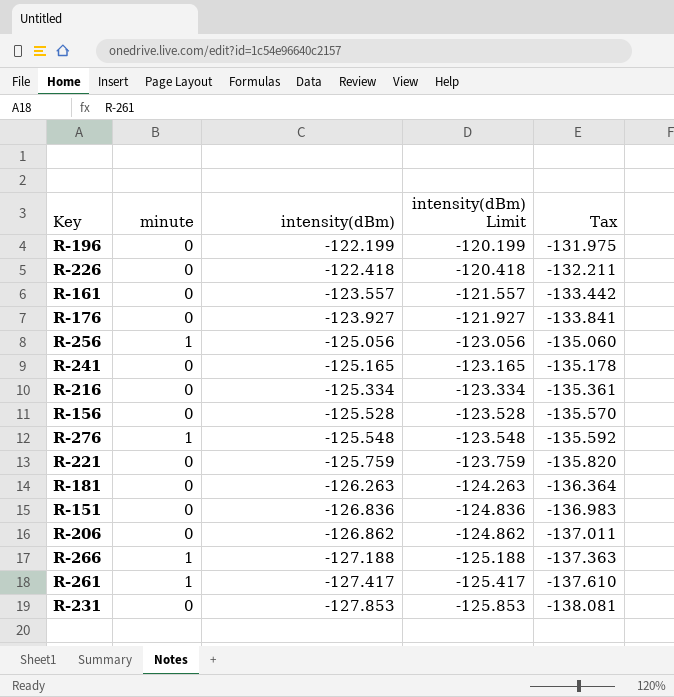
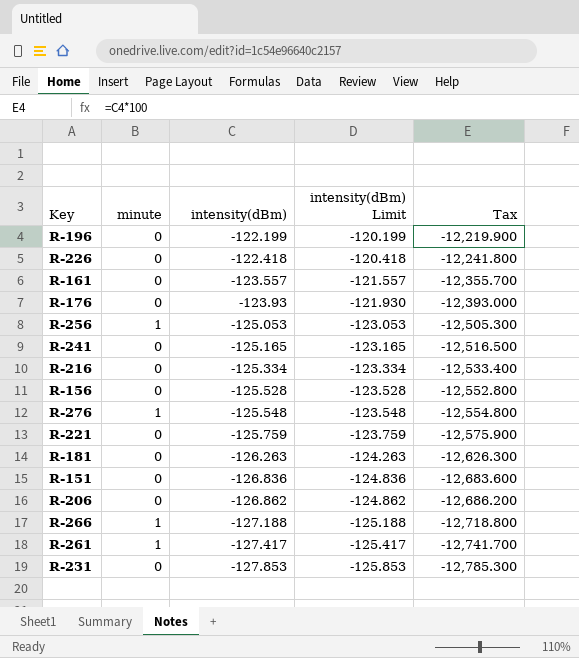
column Tax | formula: [intensity(dBm)] * 1.08 -> [intensity(dBm)] * 100
R-176 | intensity(dBm): -123.927 -> -123.93
R-176 | intensity(dBm) Limit: -121.927 -> -121.930
R-256 | intensity(dBm): -125.056 -> -125.053
R-256 | intensity(dBm) Limit: -123.056 -> -123.053

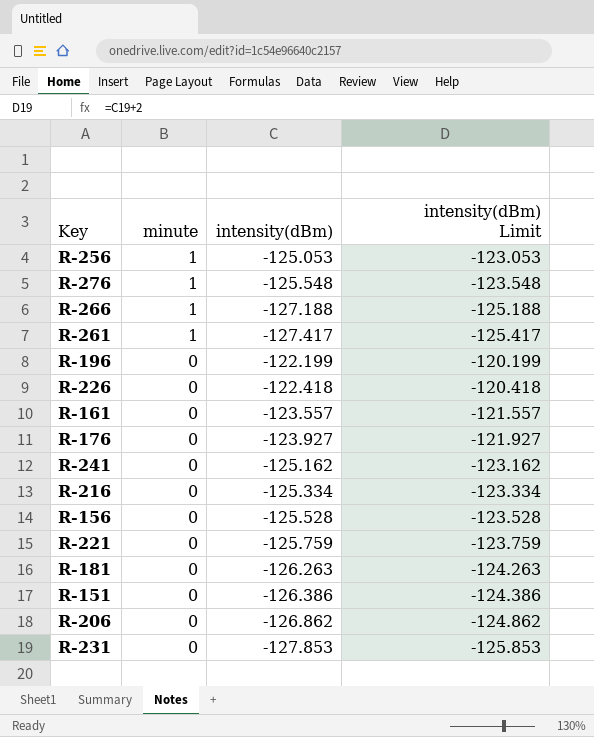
row order: intensity(dBm) descending -> minute descending
column Tax | formula: [intensity(dBm)] * 100 -> none
R-176 | intensity(dBm): -123.93 -> -123.927
R-176 | intensity(dBm) Limit: -121.930 -> -121.927
R-241 | intensity(dBm): -125.165 -> -125.162
R-241 | intensity(dBm) Limit: -123.165 -> -123.162
R-151 | intensity(dBm): -126.836 -> -126.386
R-151 | intensity(dBm) Limit: -124.836 -> -124.386

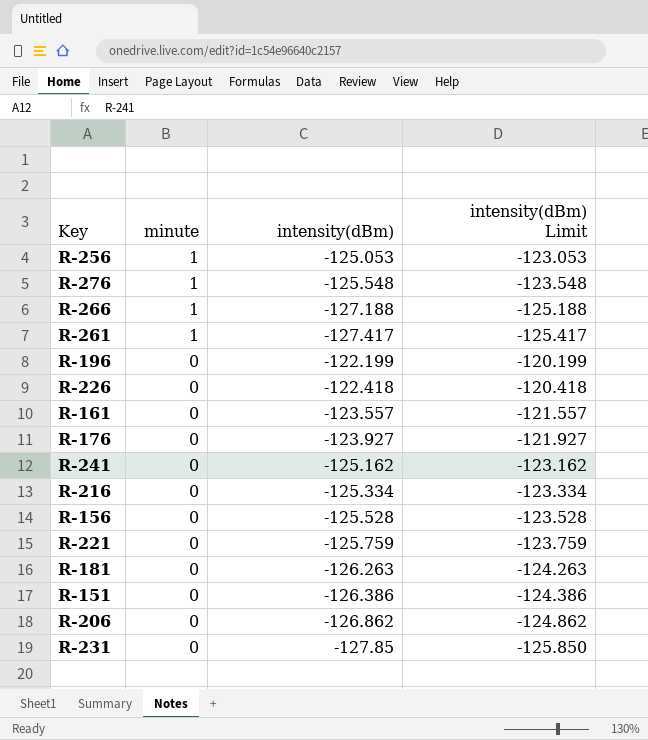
R-231 | intensity(dBm): -127.853 -> -127.85
R-231 | intensity(dBm) Limit: -125.853 -> -125.850

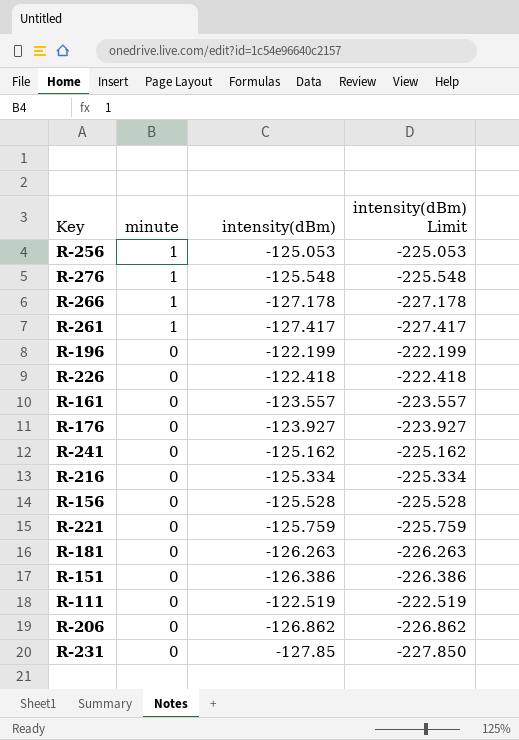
column intensity(dBm) Limit | formula: [intensity(dBm)] + 2 -> [intensity(dBm)] - 100
R-266 | intensity(dBm): -127.188 -> -127.178
row R-111: none -> 0 | -122.519 | -222.519

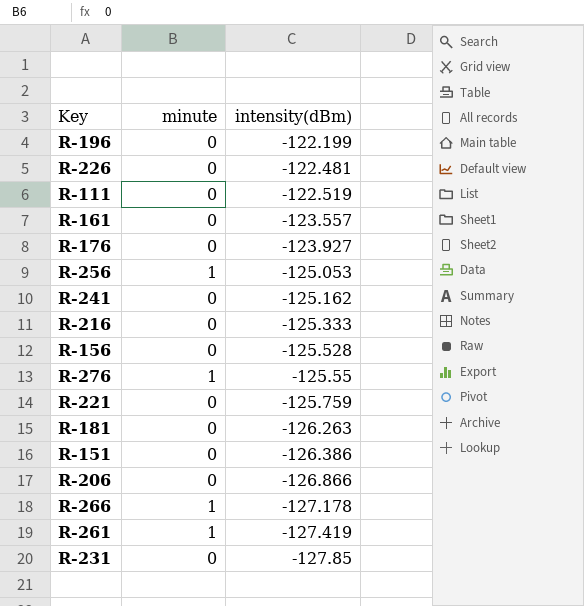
row order: minute descending -> intensity(dBm) descending
column intensity(dBm) Limit | formula: [intensity(dBm)] - 100 -> none
R-226 | intensity(dBm): -122.418 -> -122.481
R-216 | intensity(dBm): -125.334 -> -125.333
R-276 | intensity(dBm): -125.548 -> -125.55
R-206 | intensity(dBm): -126.862 -> -126.866
R-261 | intensity(dBm): -127.417 -> -127.419

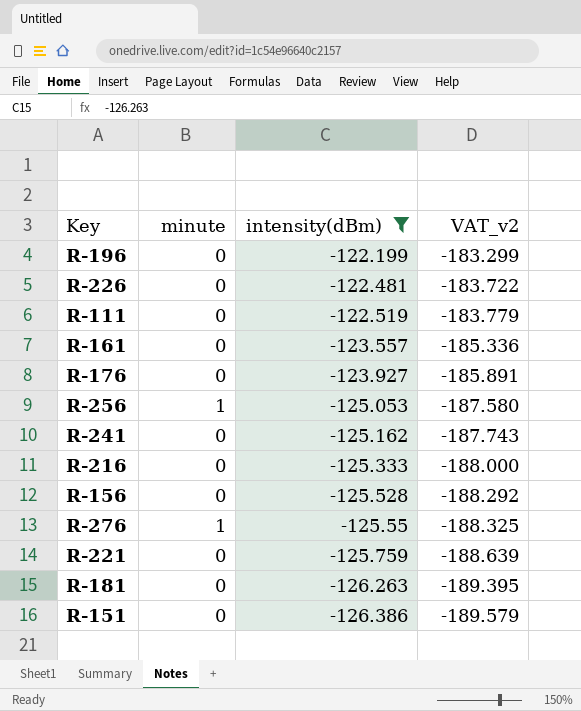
filter: none -> intensity(dBm) >= -126.386
column VAT_v2 | formula: none -> [intensity(dBm)] * 1.5

